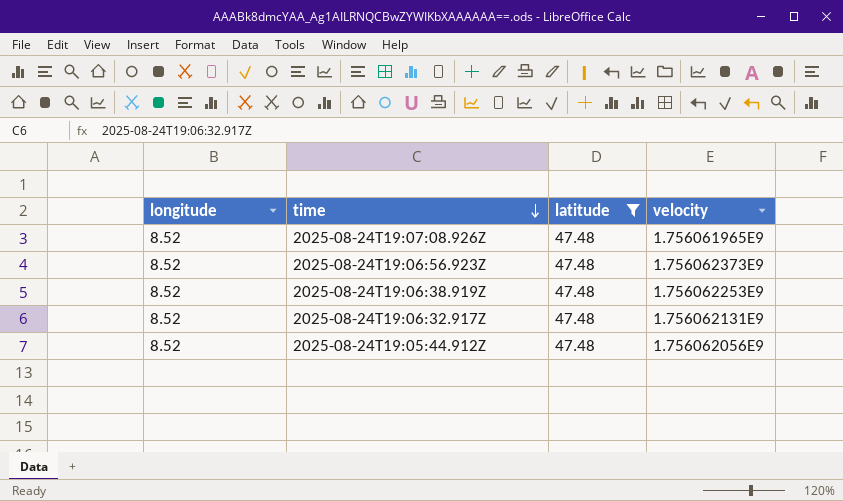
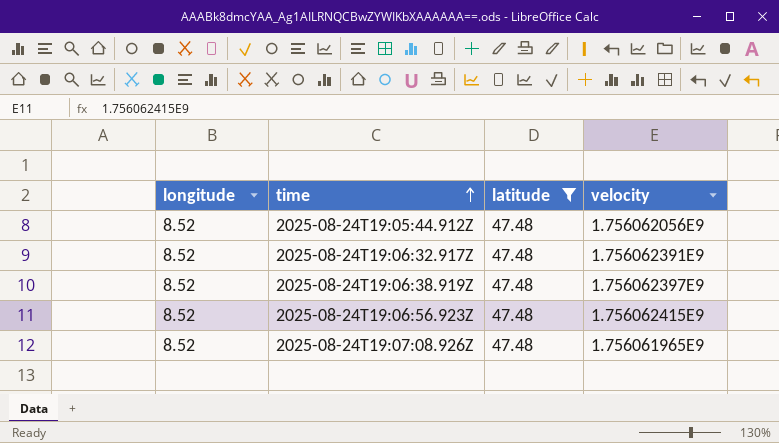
row order: time descending -> time ascending
2025-08-24T19:06:32.917Z | velocity: 1.756062131E9 -> 1.756062391E9
2025-08-24T19:06:38.919Z | velocity: 1.756062253E9 -> 1.756062397E9
2025-08-24T19:06:56.923Z | velocity: 1.756062373E9 -> 1.756062415E9

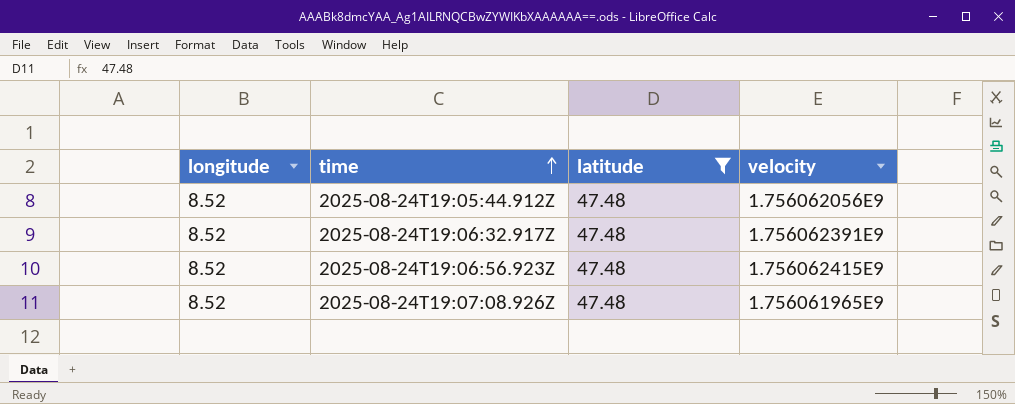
row 2025-08-24T19:06:38.919Z: 8.52 | 47.48 | 1.756062397E9 -> none

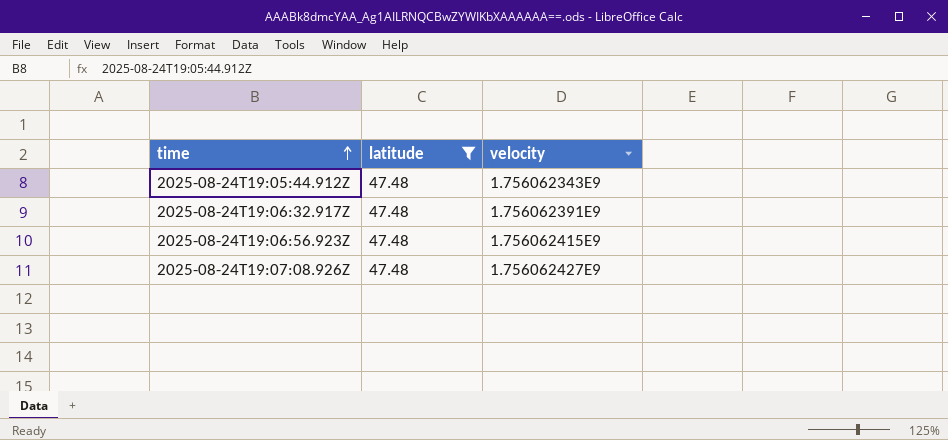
column longitude | position: 1 -> none
2025-08-24T19:05:44.912Z | velocity: 1.756062056E9 -> 1.756062343E9
2025-08-24T19:07:08.926Z | velocity: 1.756061965E9 -> 1.756062427E9

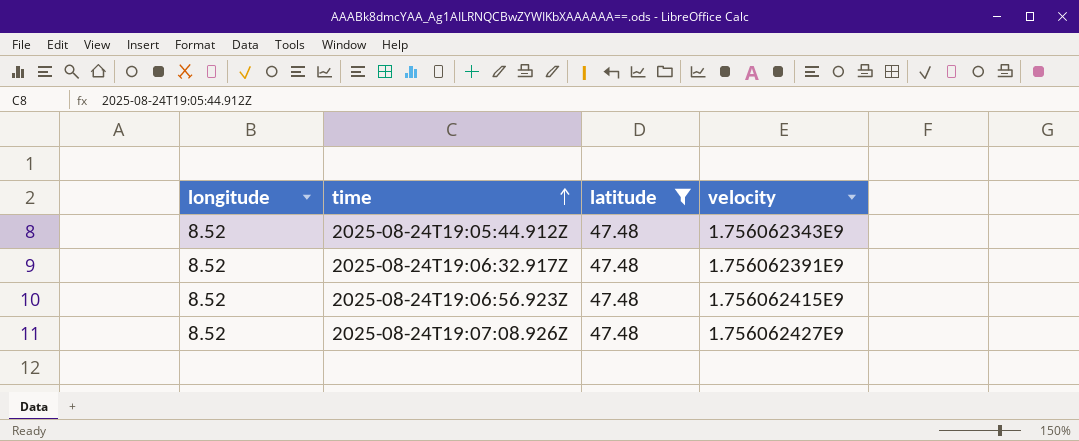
column longitude | position: none -> 1

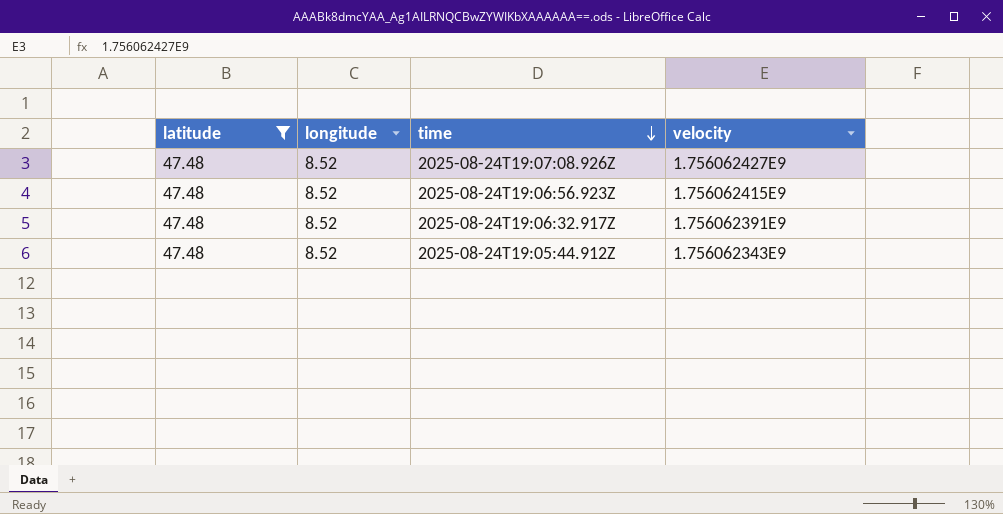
row order: time ascending -> time descending
column latitude | position: 3 -> 1

